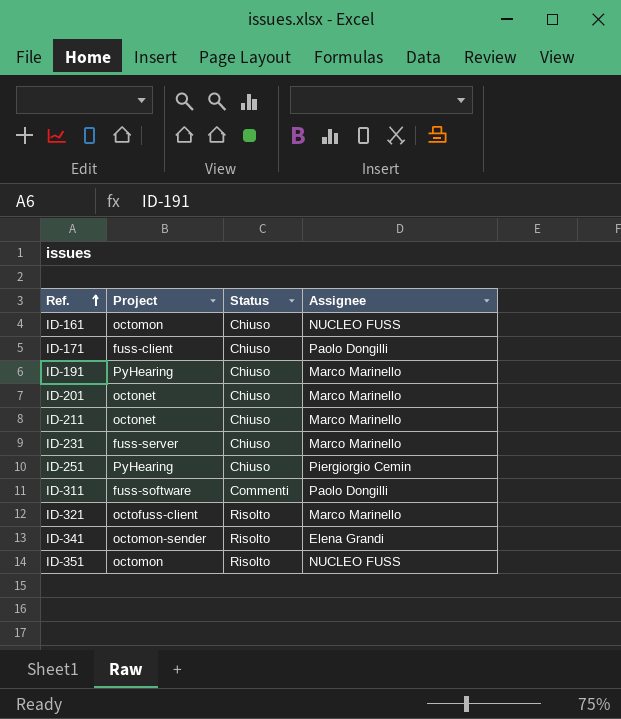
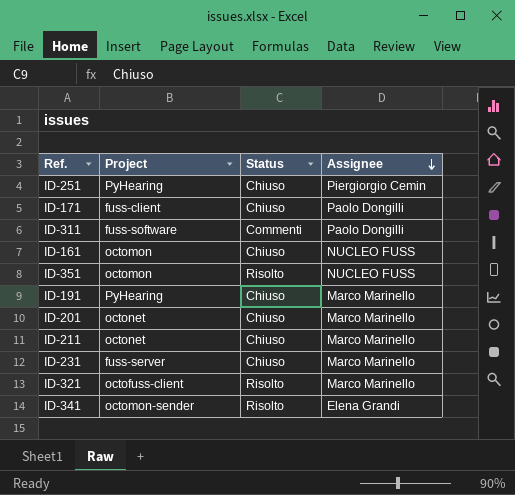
row order: Ref. ascending -> Assignee descending

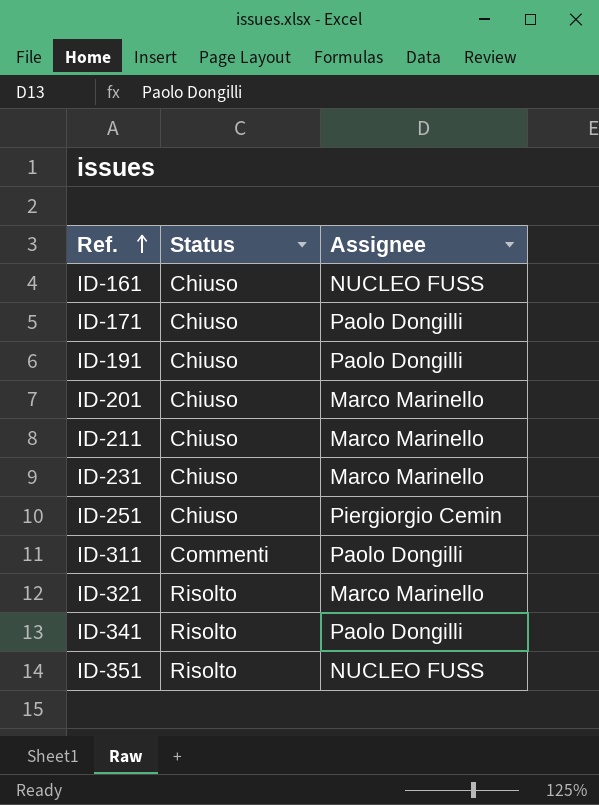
row order: Assignee descending -> Ref. ascending
column Project | position: 2 -> none
ID-191 | Assignee: Marco Marinello -> Paolo Dongilli
ID-341 | Assignee: Elena Grandi -> Paolo Dongilli

